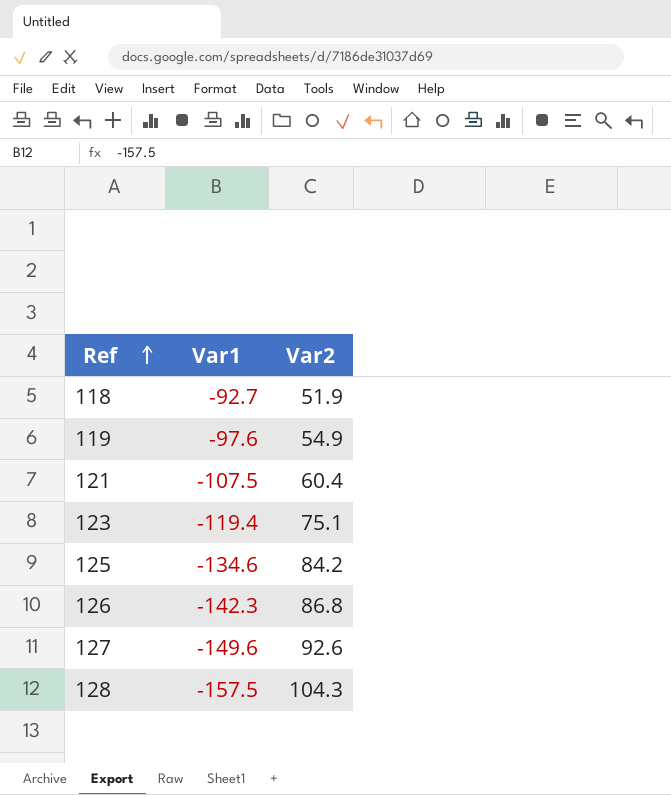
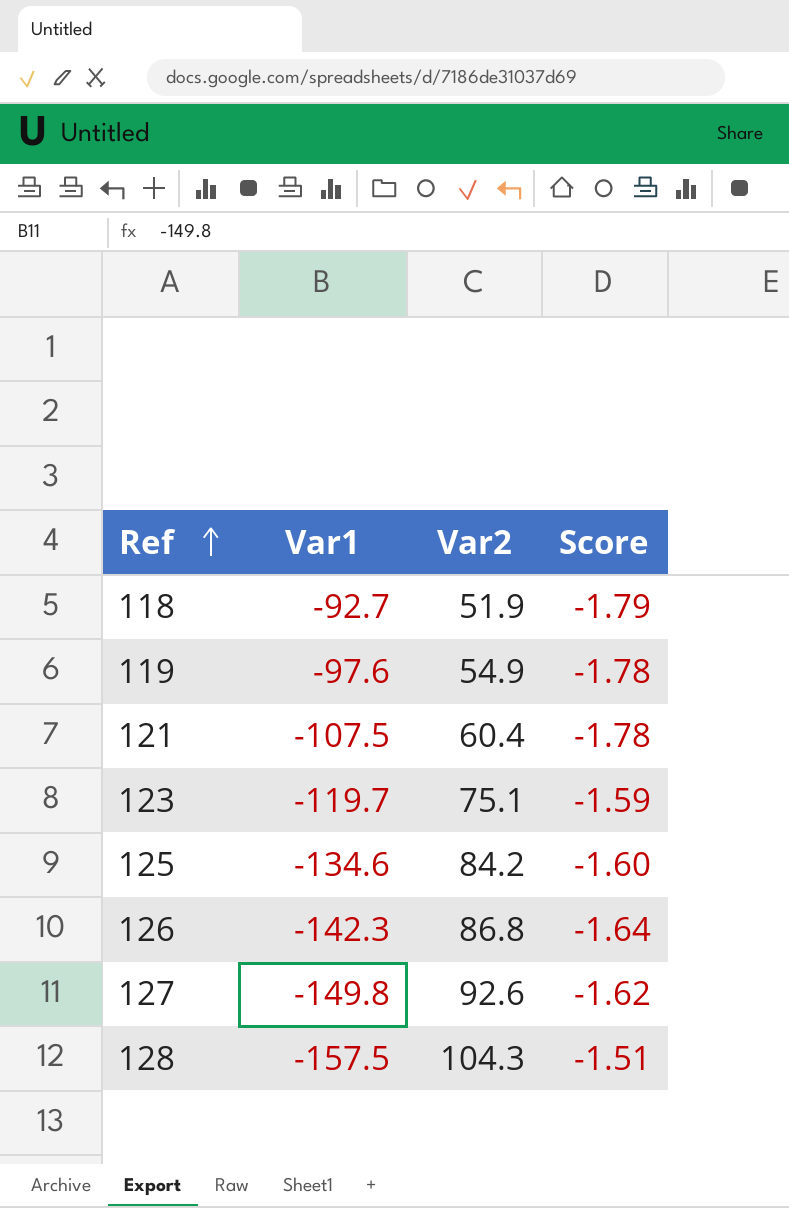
column Score | formula: none -> [Var1] / [Var2]
123 | Var1: -119.4 -> -119.7
127 | Var1: -149.6 -> -149.8

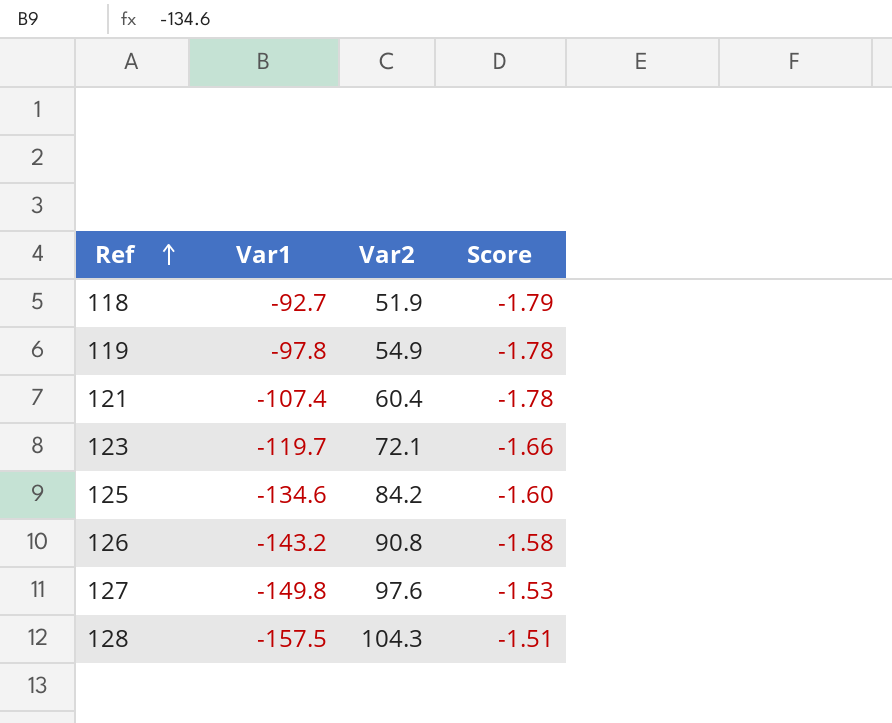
119 | Var1: -97.6 -> -97.8
121 | Var1: -107.5 -> -107.4
123 | Var2: 75.1 -> 72.1
123 | Score: -1.59 -> -1.66
126 | Var1: -142.3 -> -143.2
126 | Var2: 86.8 -> 90.8
126 | Score: -1.64 -> -1.58
127 | Var2: 92.6 -> 97.6
127 | Score: -1.62 -> -1.53

